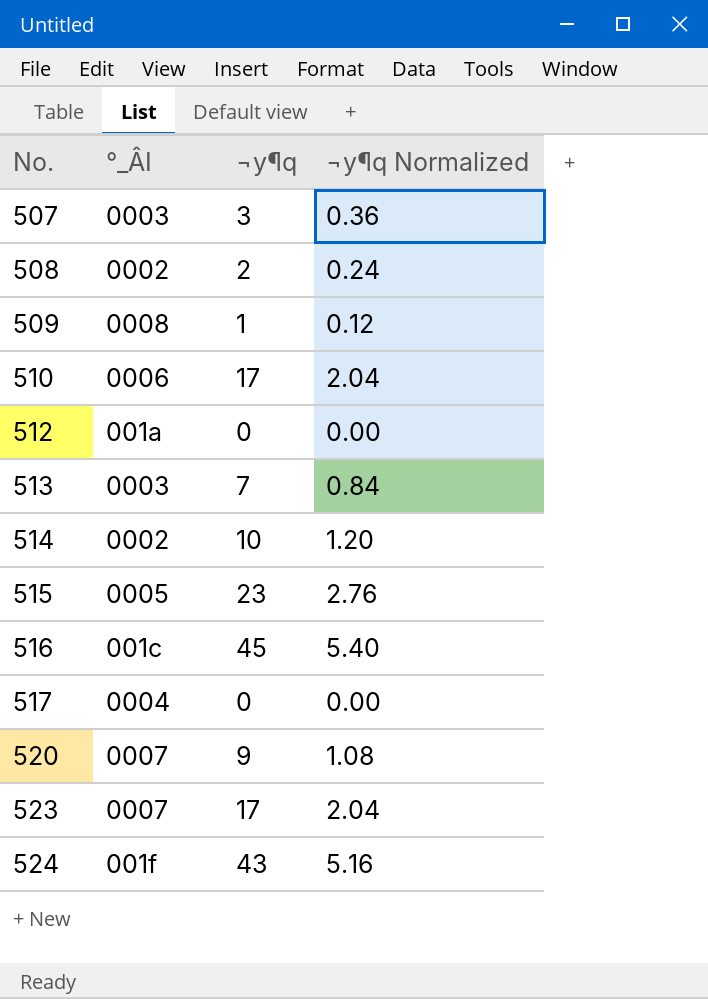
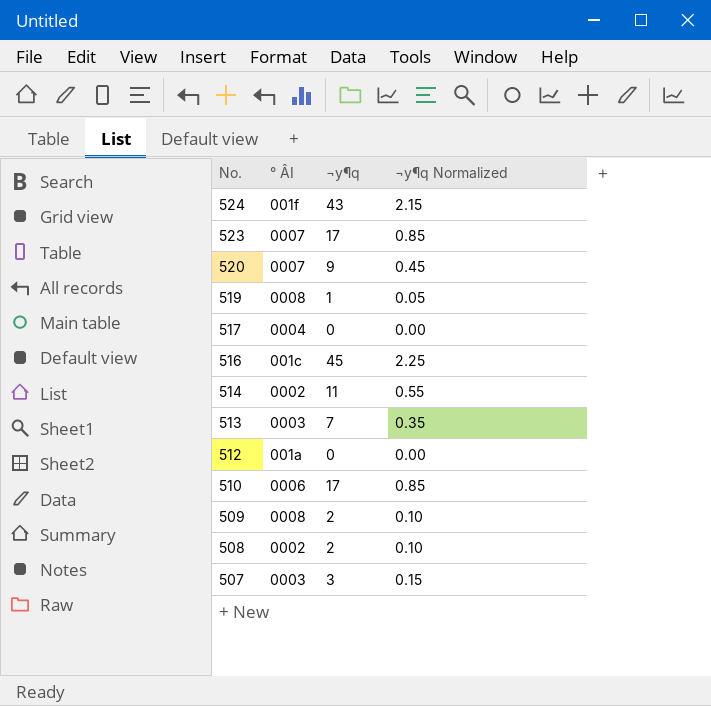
row order: No. ascending -> No. descending
column name: °_ÂI -> ° ÂI
column ¬y¶q Normalized | formula: [¬y¶q] * 0.12 -> [¬y¶q] * 0.05
row 515: 0005 | 23 | 2.76 -> none
row 519: none -> 0008 | 1 | 0.05
514 | ¬y¶q: 10 -> 11
509 | ¬y¶q: 1 -> 2

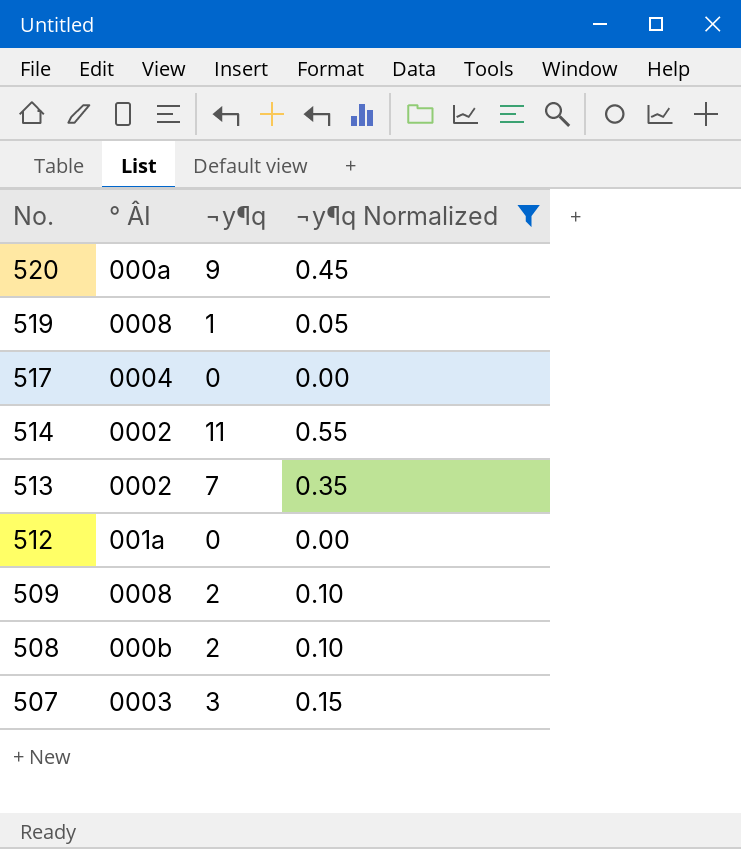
filter: none -> ¬y¶q Normalized <= 0.55
520 | ° ÂI: 0007 -> 000a
513 | ° ÂI: 0003 -> 0002
508 | ° ÂI: 0002 -> 000b

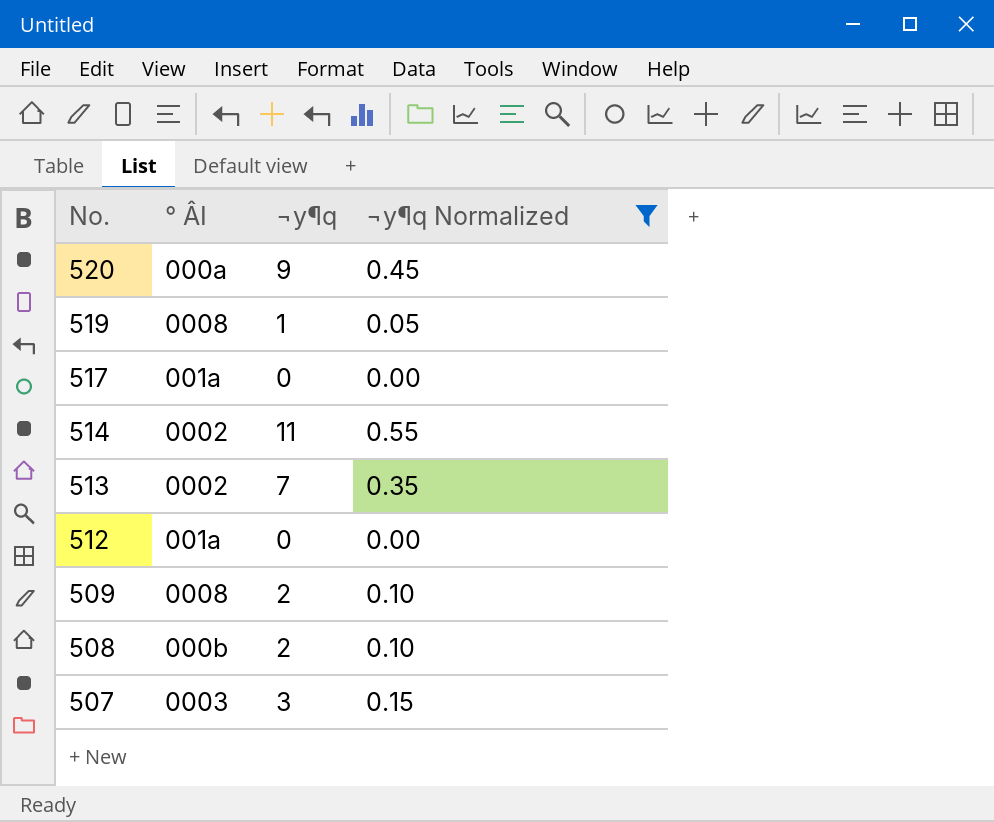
517 | ° ÂI: 0004 -> 001a

